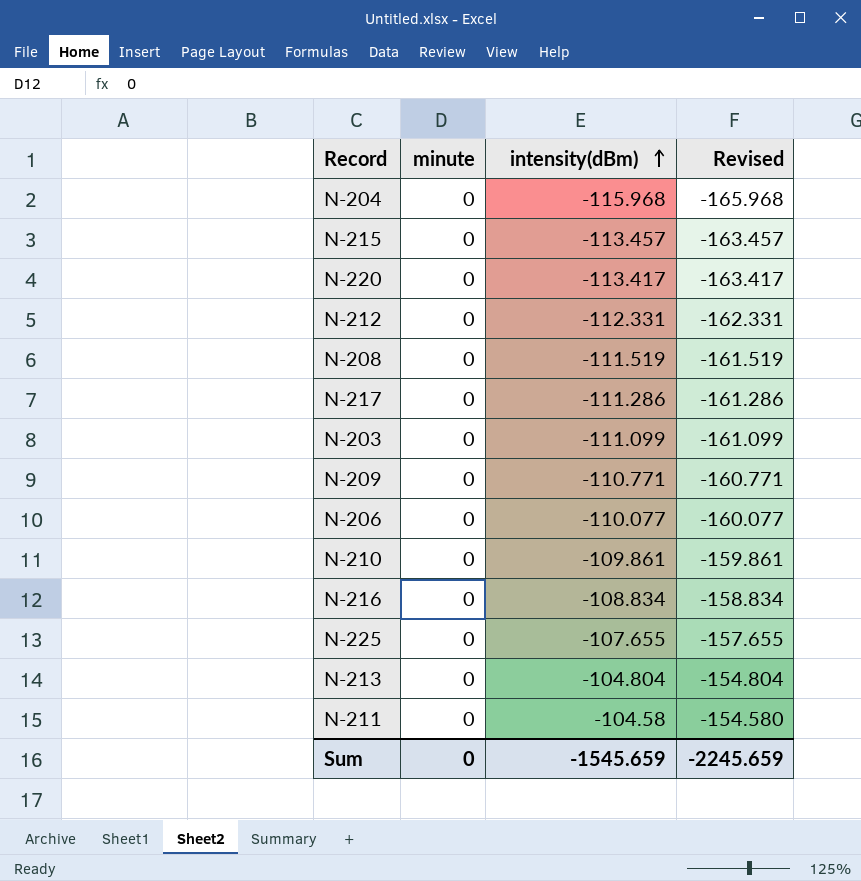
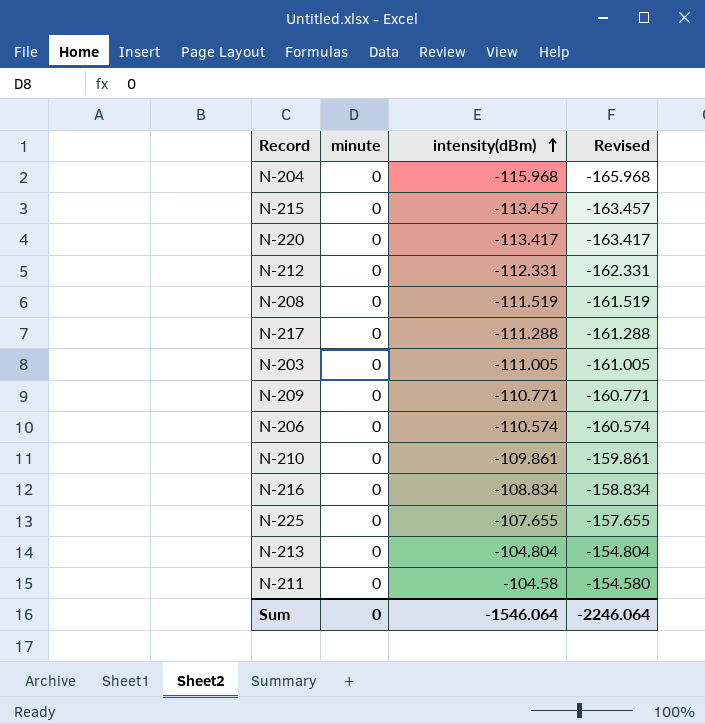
N-217 | intensity(dBm): -111.286 -> -111.288
N-217 | Revised: -161.286 -> -161.288
N-203 | intensity(dBm): -111.099 -> -111.005
N-203 | Revised: -161.099 -> -161.005
N-206 | intensity(dBm): -110.077 -> -110.574
N-206 | Revised: -160.077 -> -160.574
Sum | intensity(dBm): -1545.659 -> -1546.064
Sum | Revised: -2245.659 -> -2246.064

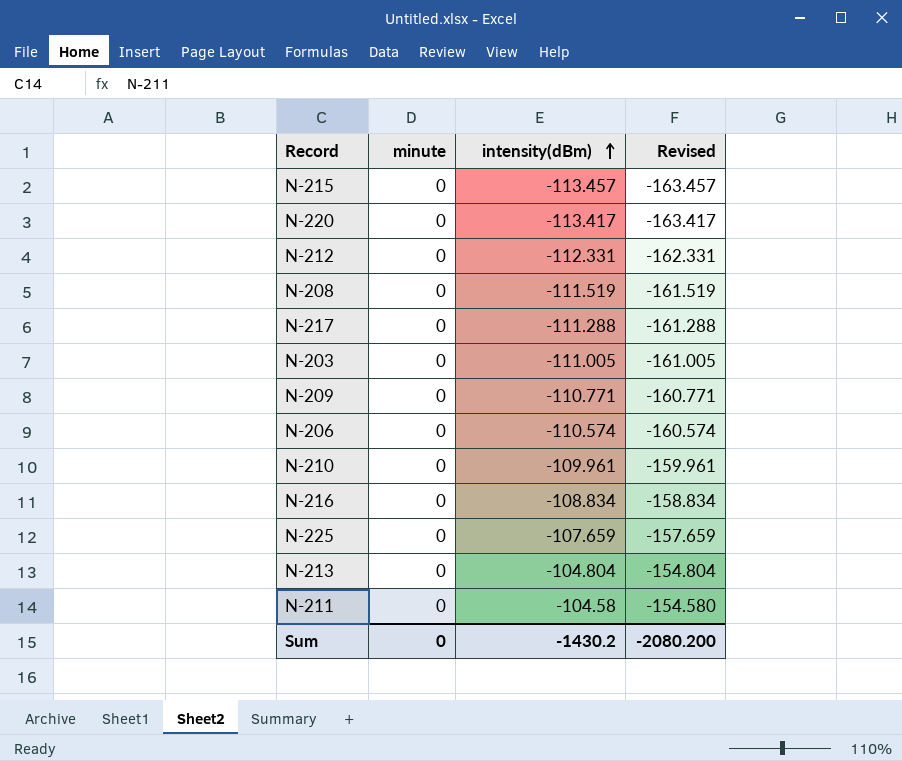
row N-204: 0 | -115.968 | -165.968 -> none
N-210 | intensity(dBm): -109.861 -> -109.961
N-210 | Revised: -159.861 -> -159.961
N-225 | intensity(dBm): -107.655 -> -107.659
N-225 | Revised: -157.655 -> -157.659
Sum | intensity(dBm): -1546.064 -> -1430.2
Sum | Revised: -2246.064 -> -2080.200

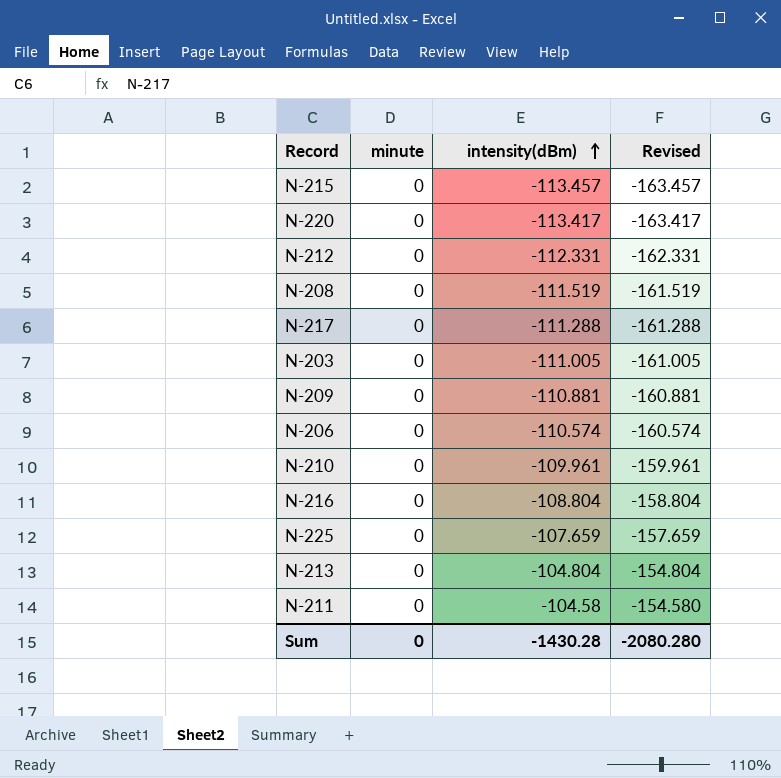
N-209 | intensity(dBm): -110.771 -> -110.881
N-209 | Revised: -160.771 -> -160.881
N-216 | intensity(dBm): -108.834 -> -108.804
N-216 | Revised: -158.834 -> -158.804
Sum | intensity(dBm): -1430.2 -> -1430.28
Sum | Revised: -2080.200 -> -2080.280

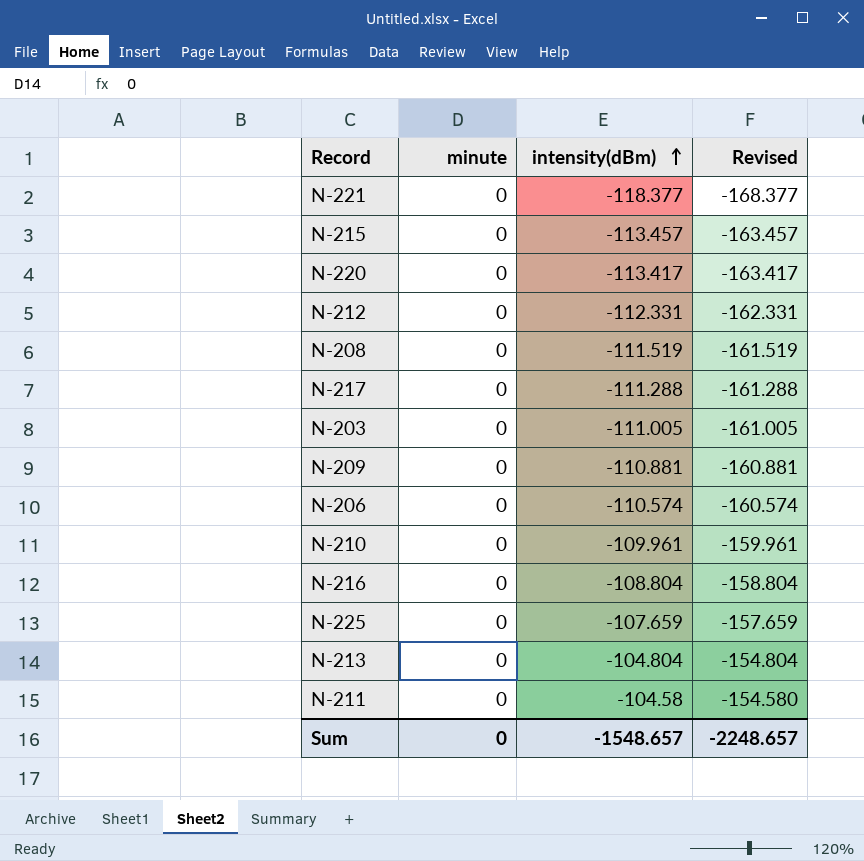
row N-221: none -> 0 | -118.377 | -168.377
Sum | intensity(dBm): -1430.28 -> -1548.657
Sum | Revised: -2080.280 -> -2248.657

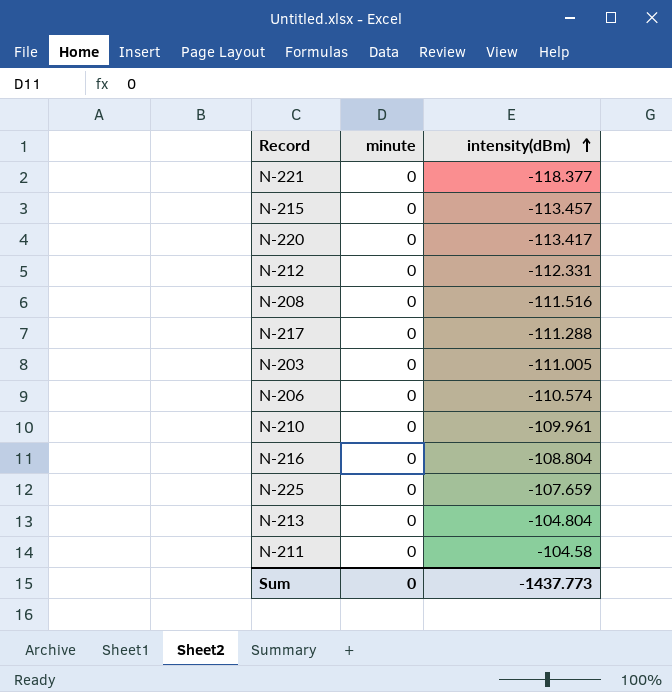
column Revised | formula: [intensity(dBm)] - 50 -> none
row N-209: 0 | -110.881 | -160.881 -> none
N-208 | intensity(dBm): -111.519 -> -111.516
Sum | intensity(dBm): -1548.657 -> -1437.773

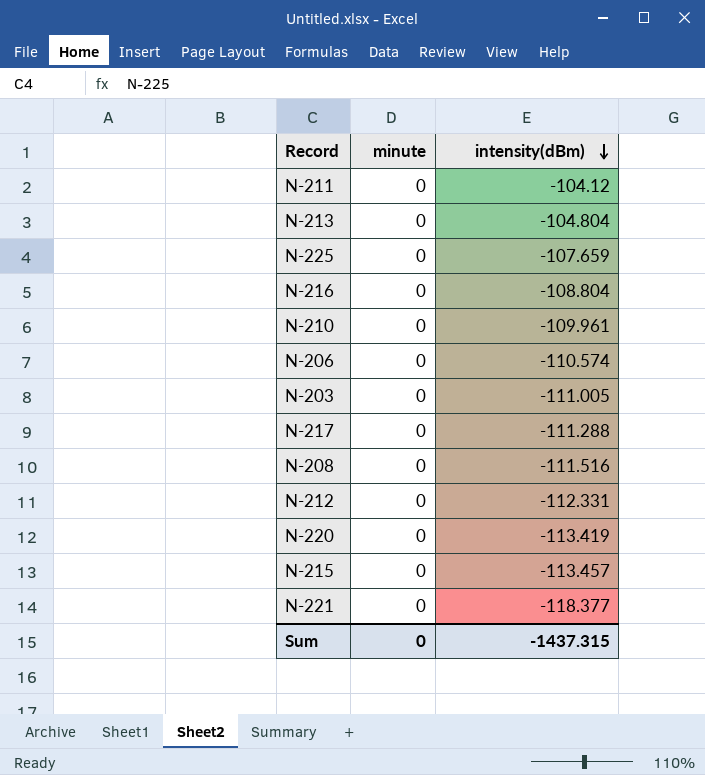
row order: intensity(dBm) ascending -> intensity(dBm) descending
N-211 | intensity(dBm): -104.58 -> -104.12
N-220 | intensity(dBm): -113.417 -> -113.419
Sum | intensity(dBm): -1437.773 -> -1437.315

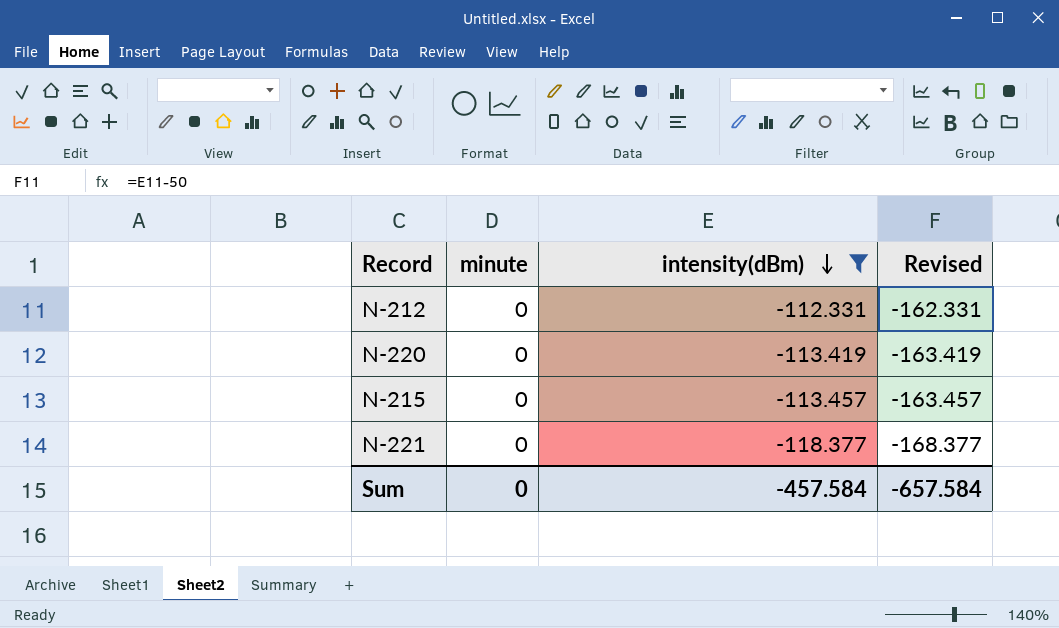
filter: none -> intensity(dBm) <= -112.331
column Revised | formula: none -> [intensity(dBm)] - 50
Sum | intensity(dBm): -1437.315 -> -457.584

